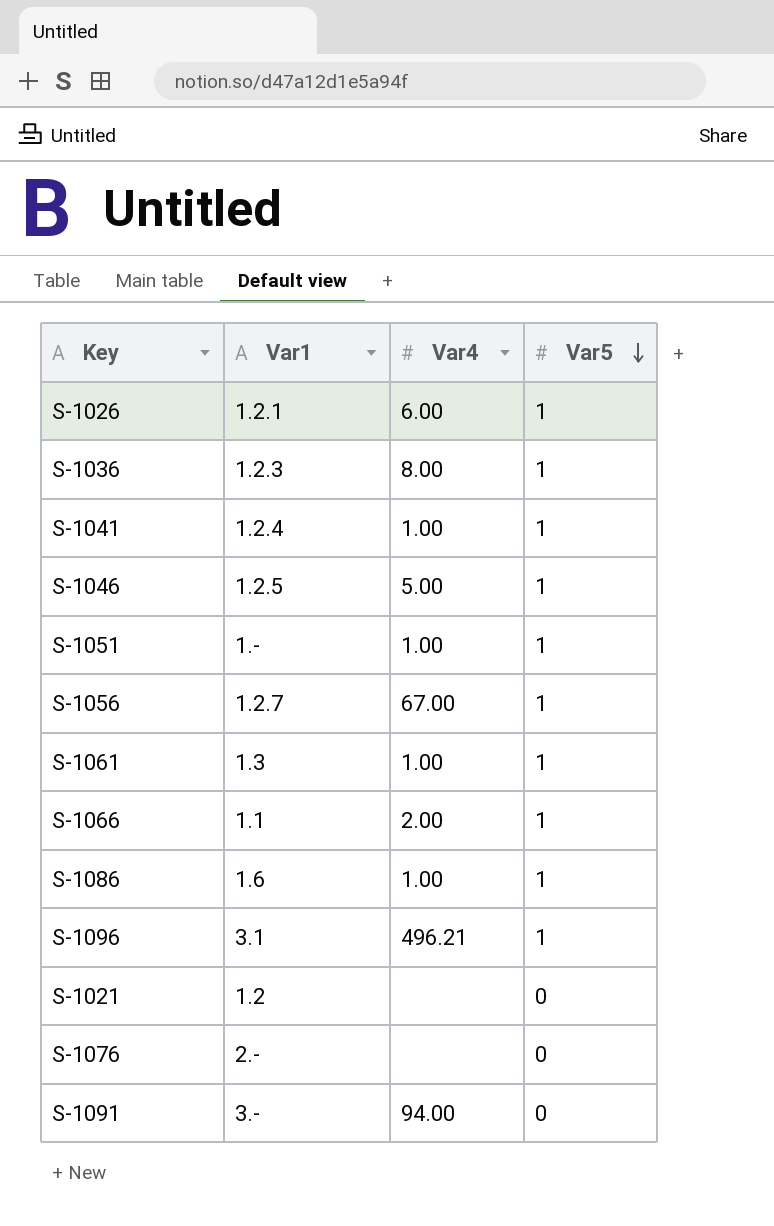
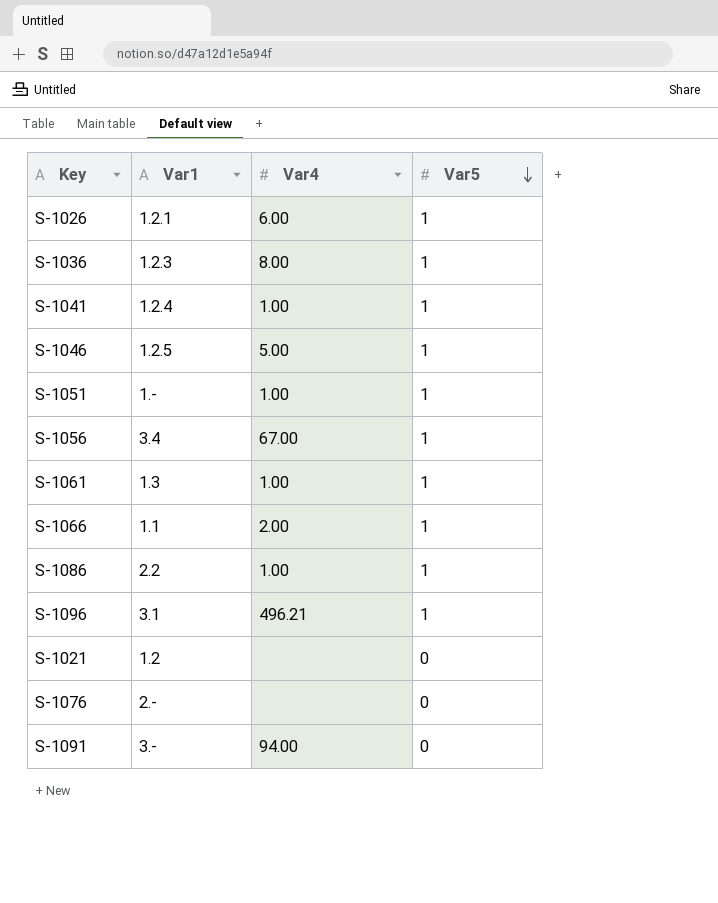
S-1056 | Var1: 1.2.7 -> 3.4
S-1086 | Var1: 1.6 -> 2.2

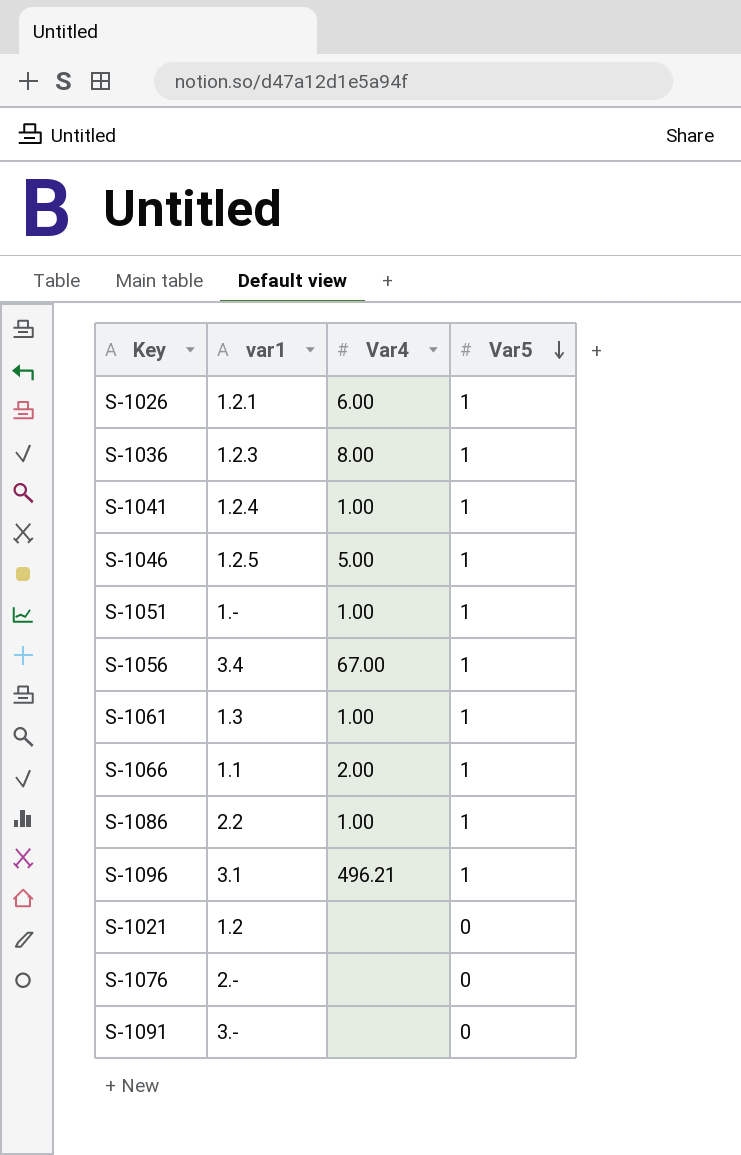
column name: Var1 -> var1
S-1091 | Var4: 94.00 -> none

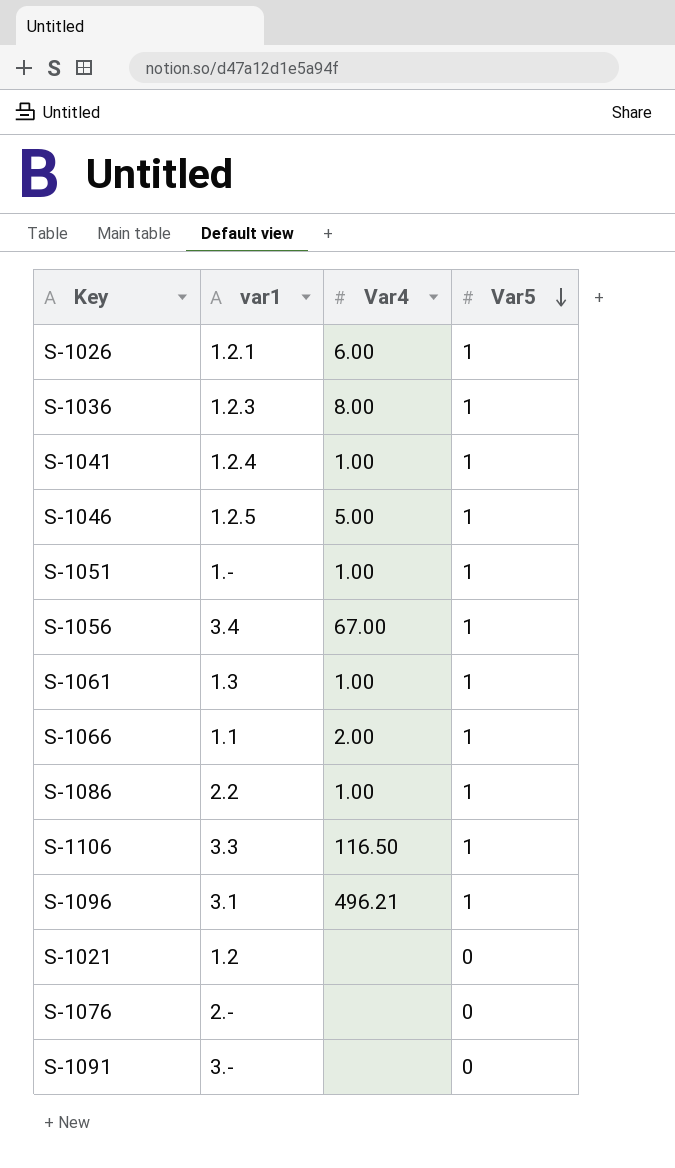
row S-1106: none -> 3.3 | 116.50 | 1

